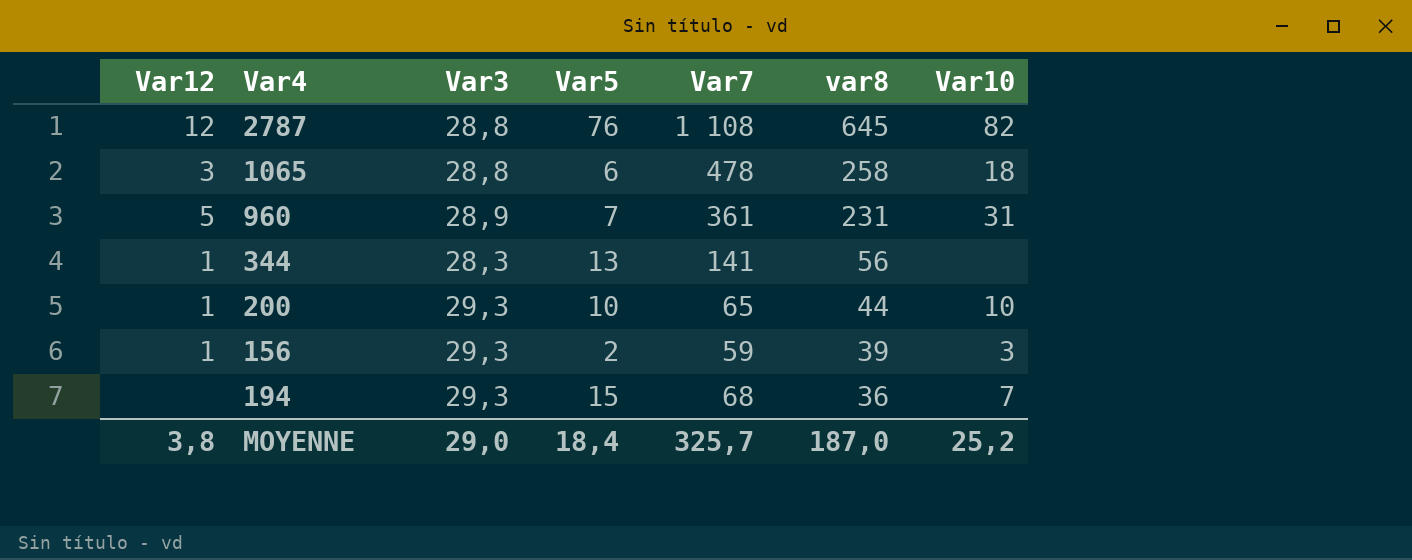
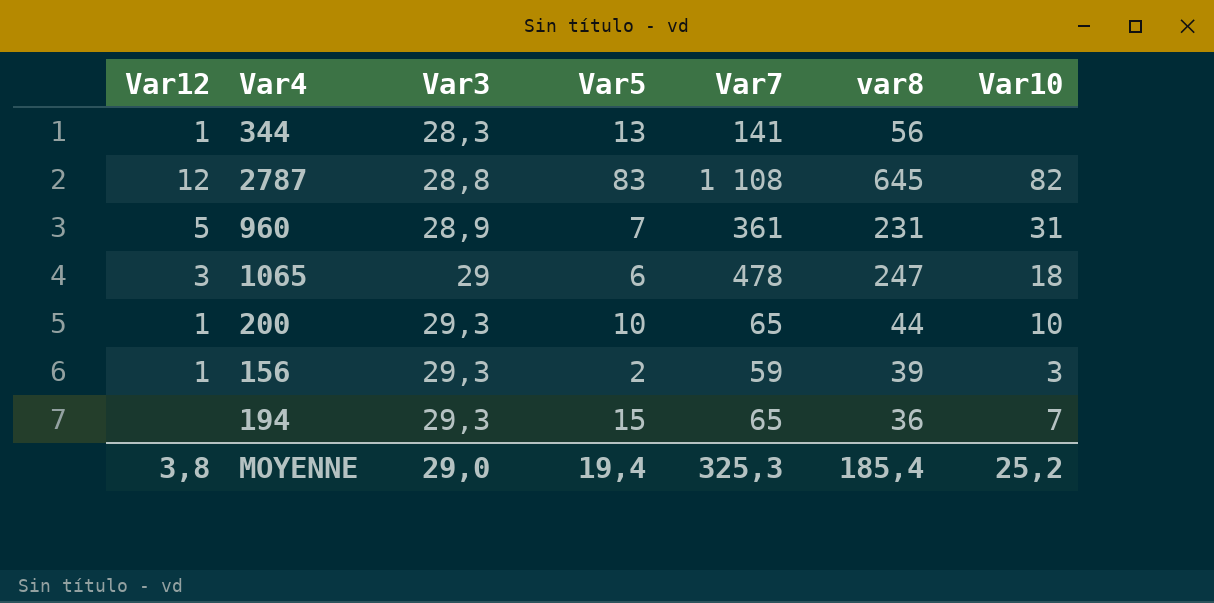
row order: var8 descending -> Var3 ascending
2787 | Var5: 76 -> 83
1065 | Var3: 28,8 -> 29
1065 | var8: 258 -> 247
194 | Var7: 68 -> 65
MOYENNE | Var5: 18,4 -> 19,4
MOYENNE | Var7: 325,7 -> 325,3
MOYENNE | var8: 187,0 -> 185,4

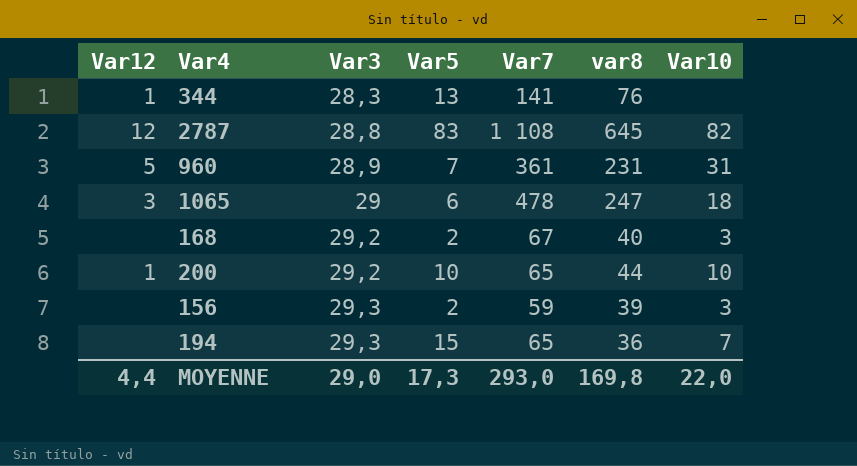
344 | var8: 56 -> 76
row 168: none -> none | 29,2 | 2 | 67 | 40 | 3
200 | Var3: 29,3 -> 29,2
156 | Var12: 1 -> none
MOYENNE | Var12: 3,8 -> 4,4
MOYENNE | Var5: 19,4 -> 17,3
MOYENNE | Var7: 325,3 -> 293,0
MOYENNE | var8: 185,4 -> 169,8
MOYENNE | Var10: 25,2 -> 22,0

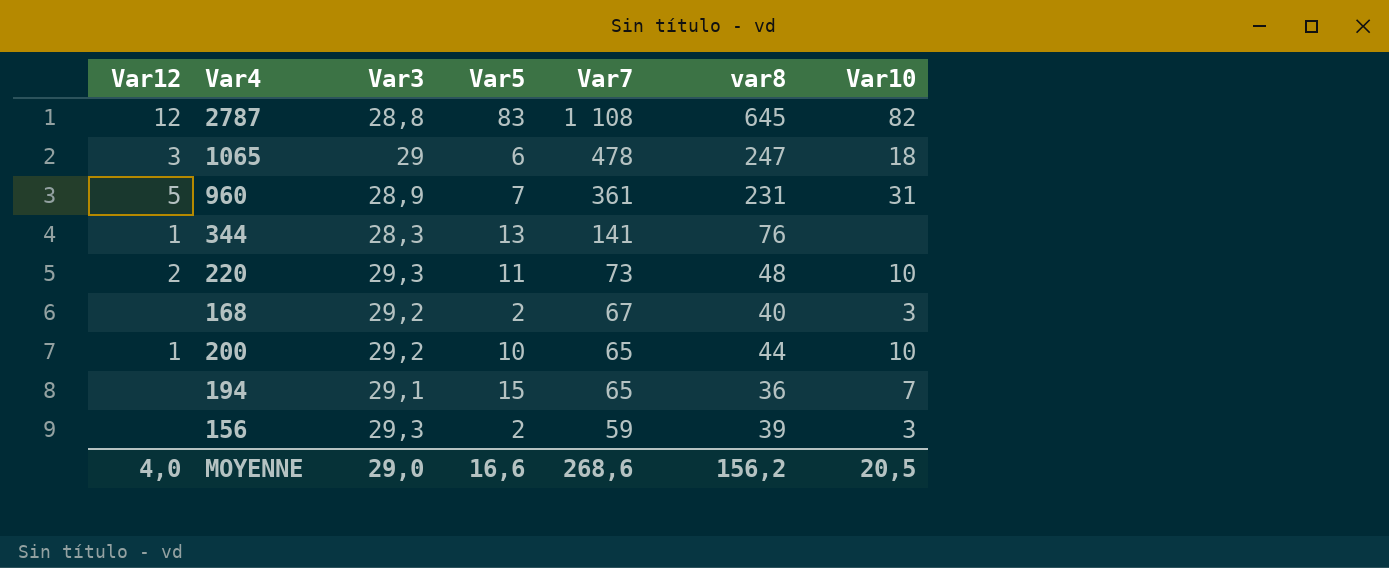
row order: Var3 ascending -> Var7 descending
row 220: none -> 2 | 29,3 | 11 | 73 | 48 | 10
194 | Var3: 29,3 -> 29,1
MOYENNE | Var12: 4,4 -> 4,0
MOYENNE | Var5: 17,3 -> 16,6
MOYENNE | Var7: 293,0 -> 268,6
MOYENNE | var8: 169,8 -> 156,2
MOYENNE | Var10: 22,0 -> 20,5

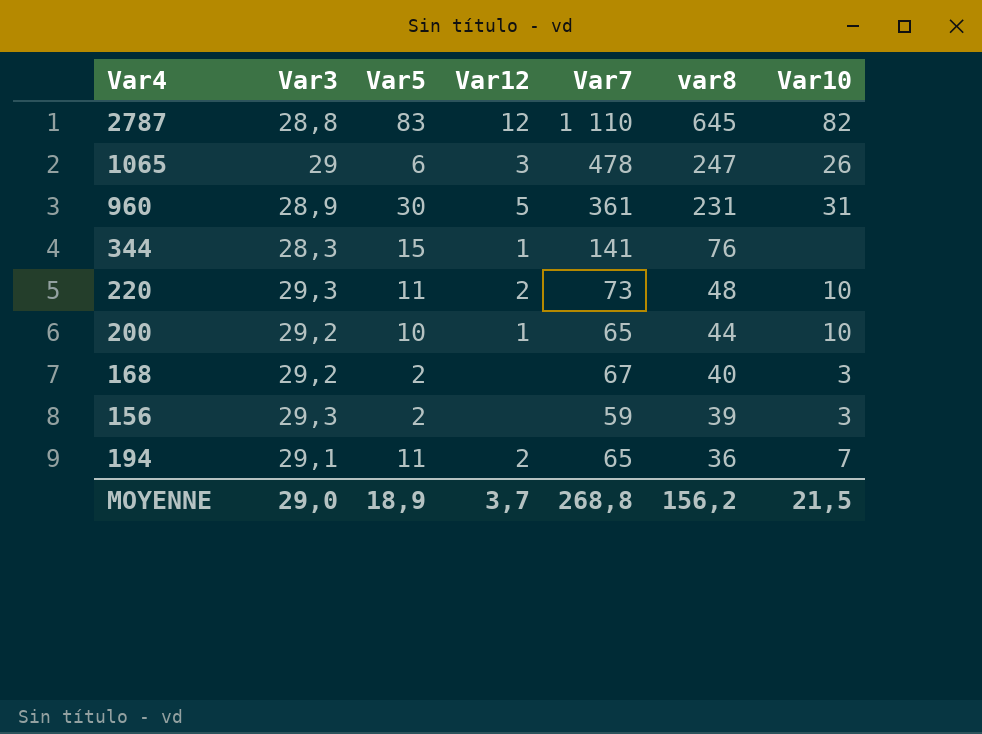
row order: Var7 descending -> var8 descending
column Var12 | position: 1 -> 4
2787 | Var7: 1 108 -> 1 110
1065 | Var10: 18 -> 26
960 | Var5: 7 -> 30
344 | Var5: 13 -> 15
194 | Var5: 15 -> 11
194 | Var12: none -> 2
MOYENNE | Var5: 16,6 -> 18,9
MOYENNE | Var12: 4,0 -> 3,7
MOYENNE | Var7: 268,6 -> 268,8
MOYENNE | Var10: 20,5 -> 21,5

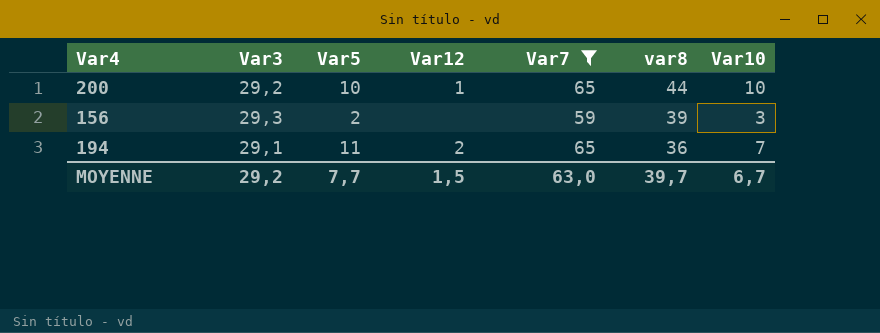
filter: none -> Var7 <= 65
MOYENNE | Var3: 29,0 -> 29,2
MOYENNE | Var5: 18,9 -> 7,7
MOYENNE | Var12: 3,7 -> 1,5
MOYENNE | Var7: 268,8 -> 63,0
MOYENNE | var8: 156,2 -> 39,7
MOYENNE | Var10: 21,5 -> 6,7

